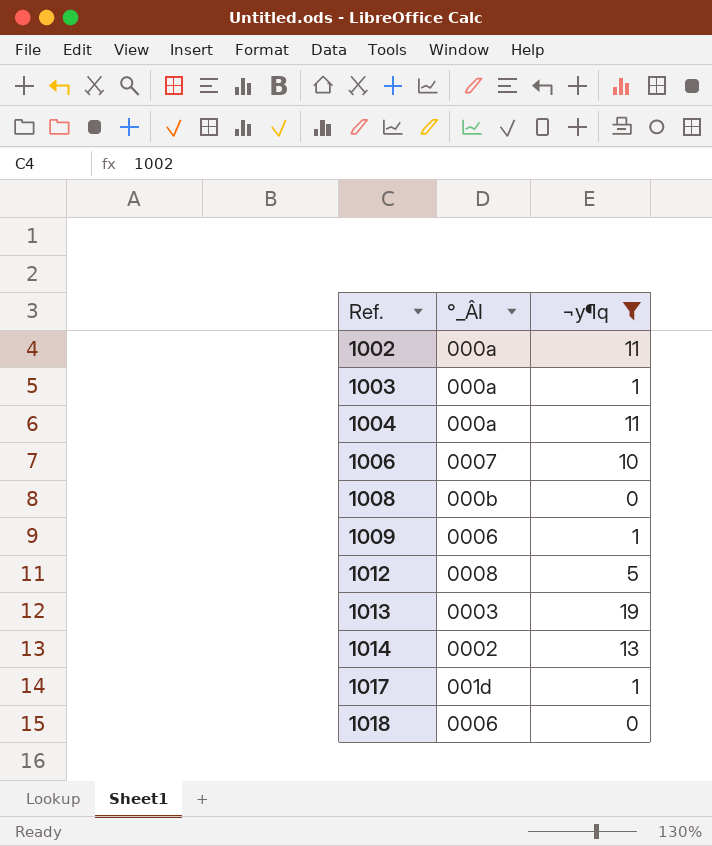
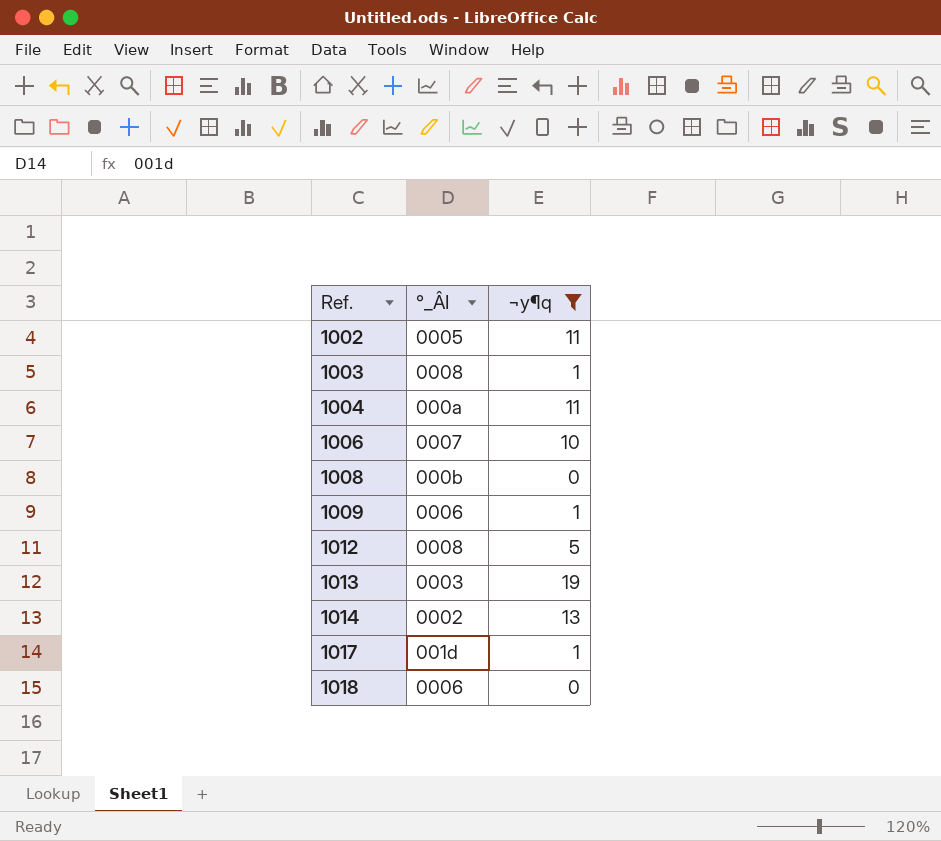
1002 | °_ÂI: 000a -> 0005
1003 | °_ÂI: 000a -> 0008

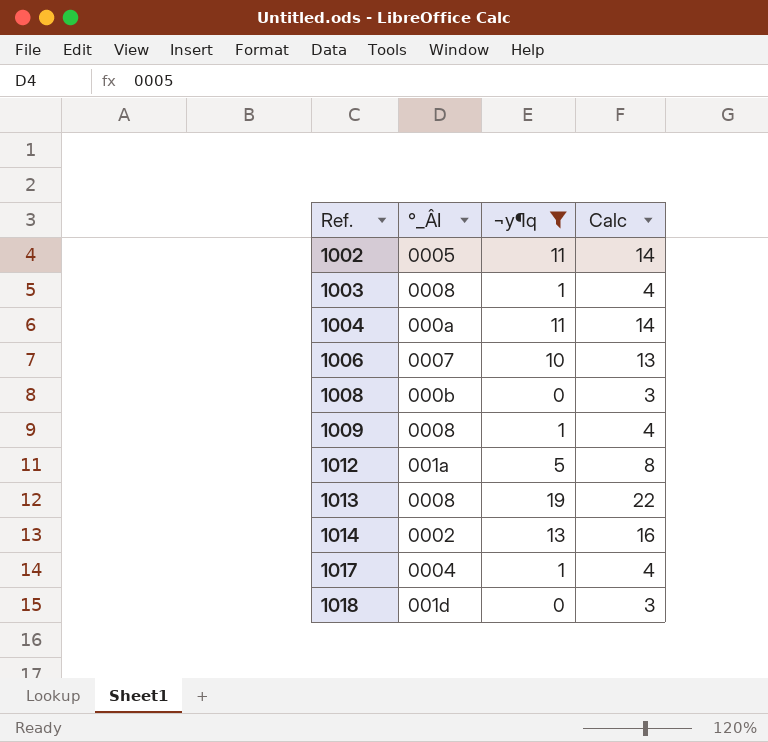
column Calc | formula: none -> [¬y¶q] + 3
1009 | °_ÂI: 0006 -> 0008
1012 | °_ÂI: 0008 -> 001a
1013 | °_ÂI: 0003 -> 0008
1017 | °_ÂI: 001d -> 0004
1018 | °_ÂI: 0006 -> 001d

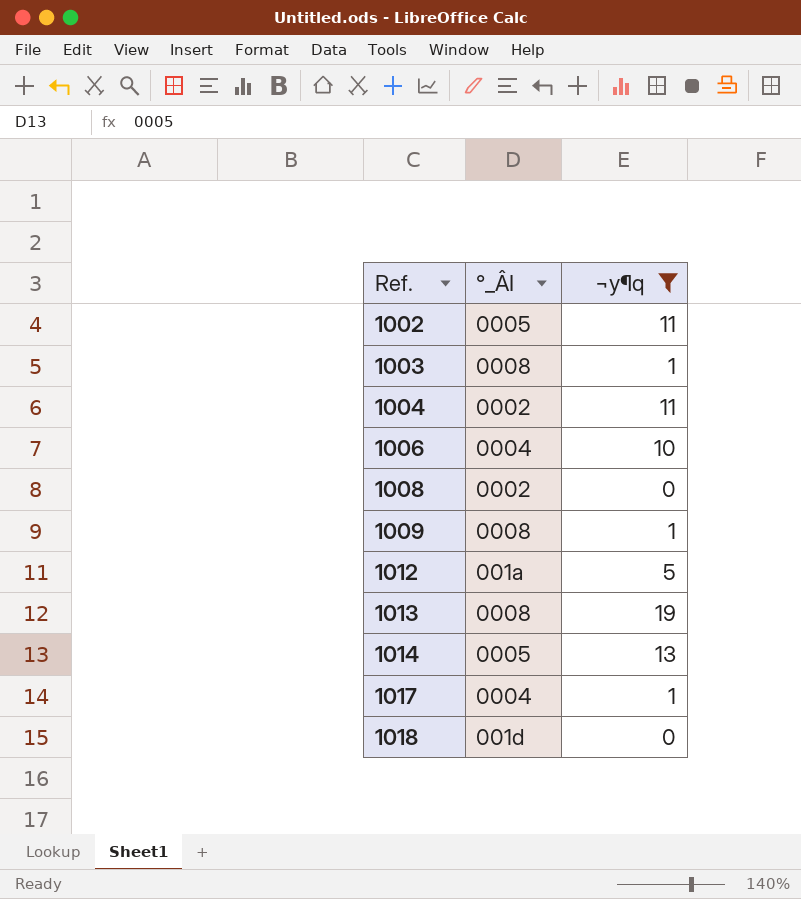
column Calc | formula: [¬y¶q] + 3 -> none
1004 | °_ÂI: 000a -> 0002
1006 | °_ÂI: 0007 -> 0004
1008 | °_ÂI: 000b -> 0002
1014 | °_ÂI: 0002 -> 0005

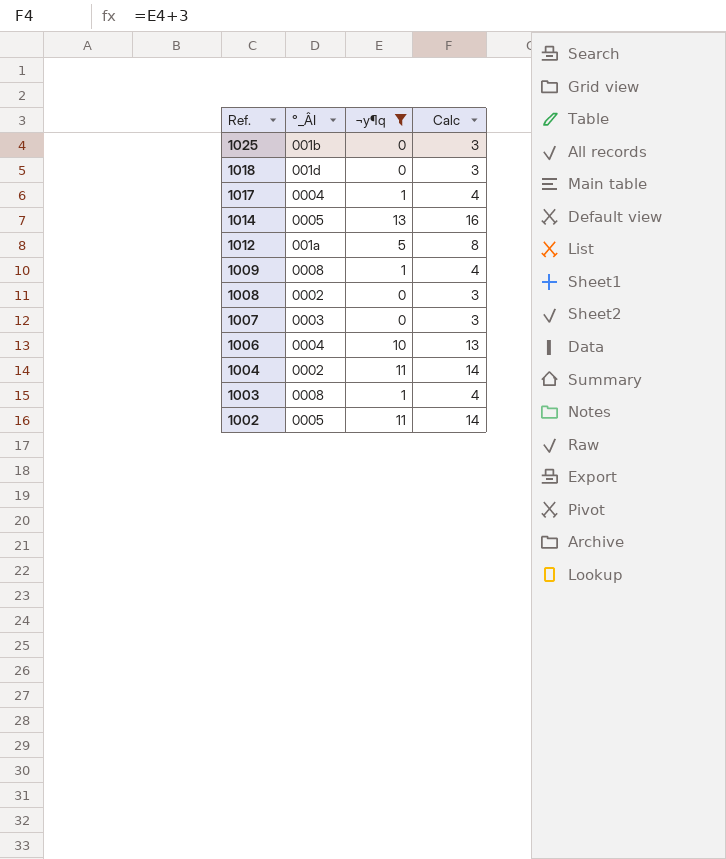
row order: Ref. ascending -> Ref. descending
column Calc | formula: none -> [¬y¶q] + 3
row 1013: 0008 | 19 -> none
row 1025: none -> 001b | 0 | 3
row 1007: none -> 0003 | 0 | 3

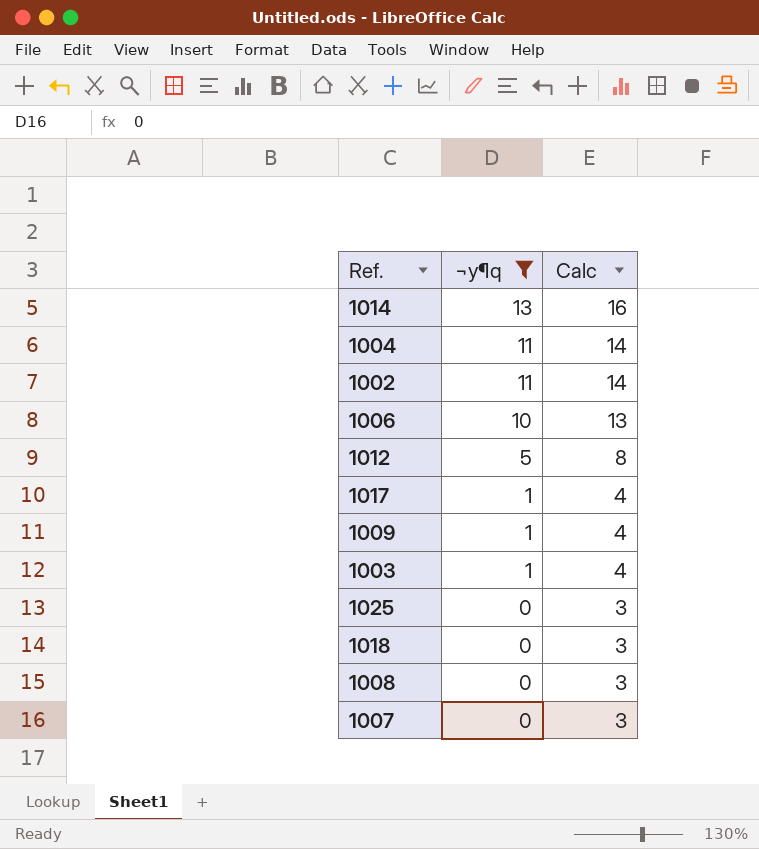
row order: Ref. descending -> ¬y¶q descending
column °_ÂI | position: 2 -> none

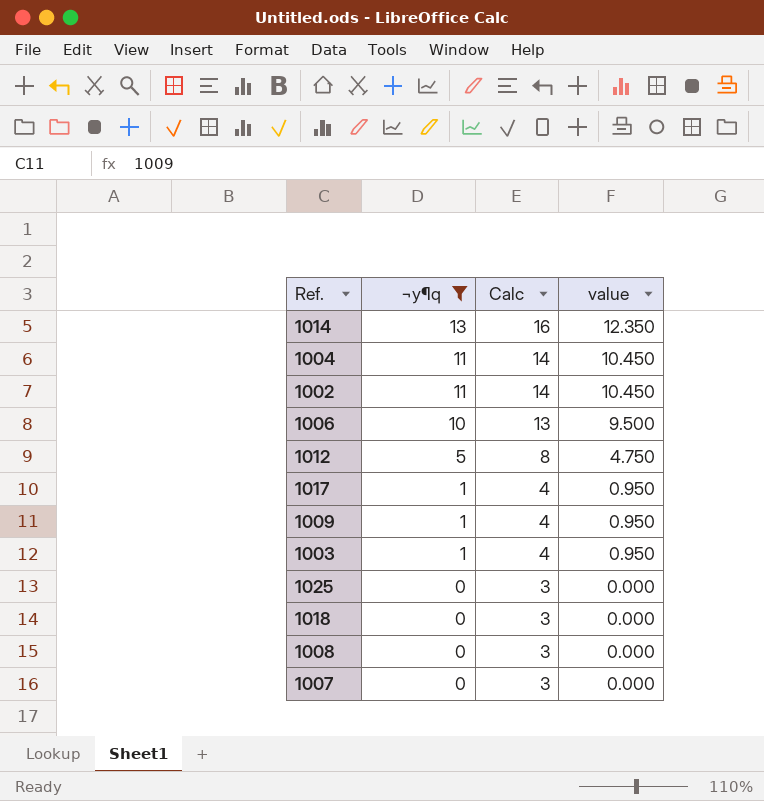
column value | formula: none -> [¬y¶q] * 0.95

